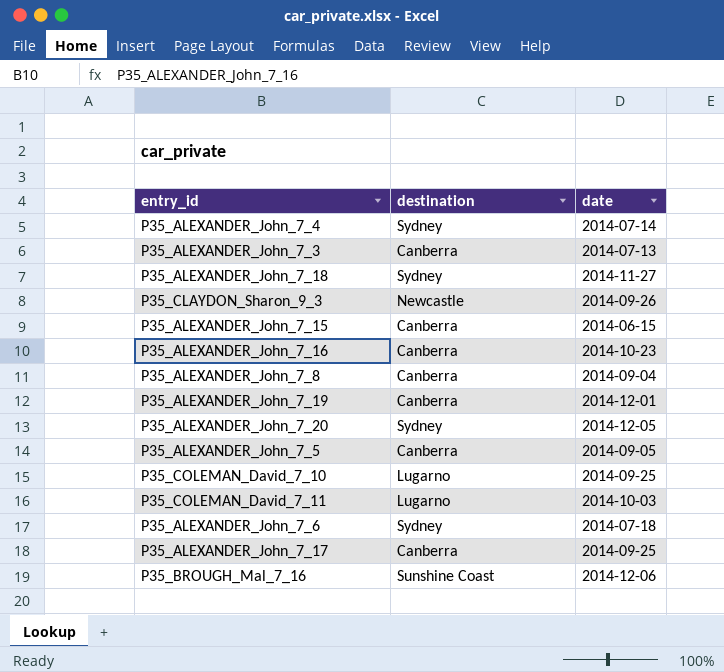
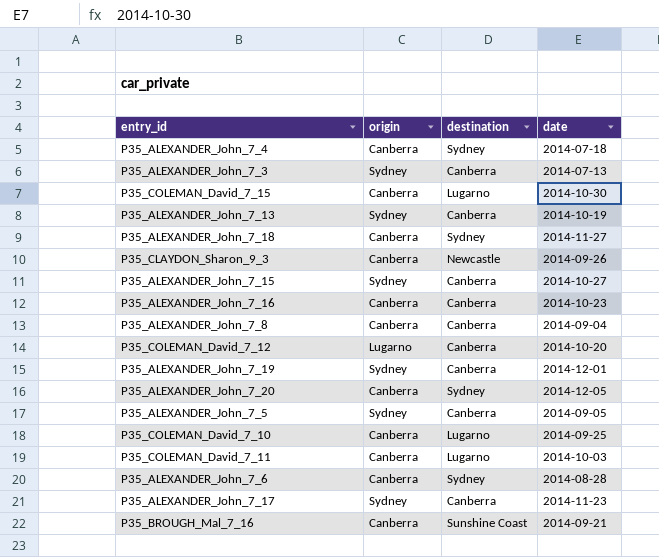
column origin | position: none -> 2
P35_ALEXANDER_John_7_4 | date: 2014-07-14 -> 2014-07-18
row P35_COLEMAN_David_7_15: none -> Canberra | Lugarno | 2014-10-30
row P35_ALEXANDER_John_7_13: none -> Sydney | Canberra | 2014-10-19
P35_ALEXANDER_John_7_15 | date: 2014-06-15 -> 2014-10-27
row P35_COLEMAN_David_7_12: none -> Lugarno | Canberra | 2014-10-20
P35_ALEXANDER_John_7_6 | date: 2014-07-18 -> 2014-08-28
P35_ALEXANDER_John_7_17 | date: 2014-09-25 -> 2014-11-23
P35_BROUGH_Mal_7_16 | date: 2014-12-06 -> 2014-09-21

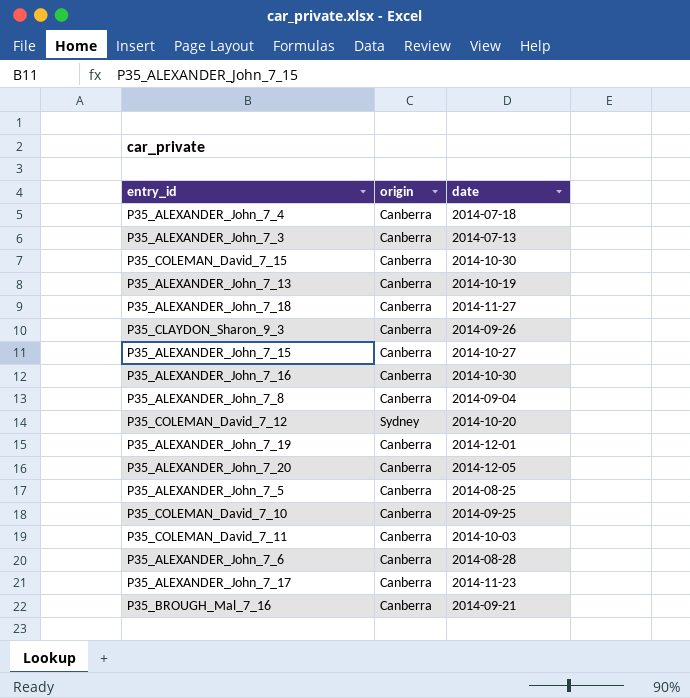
column destination | position: 3 -> none
P35_ALEXANDER_John_7_3 | origin: Sydney -> Canberra
P35_ALEXANDER_John_7_13 | origin: Sydney -> Canberra
P35_ALEXANDER_John_7_15 | origin: Sydney -> Canberra
P35_ALEXANDER_John_7_16 | date: 2014-10-23 -> 2014-10-30
P35_COLEMAN_David_7_12 | origin: Lugarno -> Sydney
P35_ALEXANDER_John_7_19 | origin: Sydney -> Canberra
P35_ALEXANDER_John_7_5 | origin: Sydney -> Canberra
P35_ALEXANDER_John_7_5 | date: 2014-09-05 -> 2014-08-25
P35_ALEXANDER_John_7_17 | origin: Sydney -> Canberra

